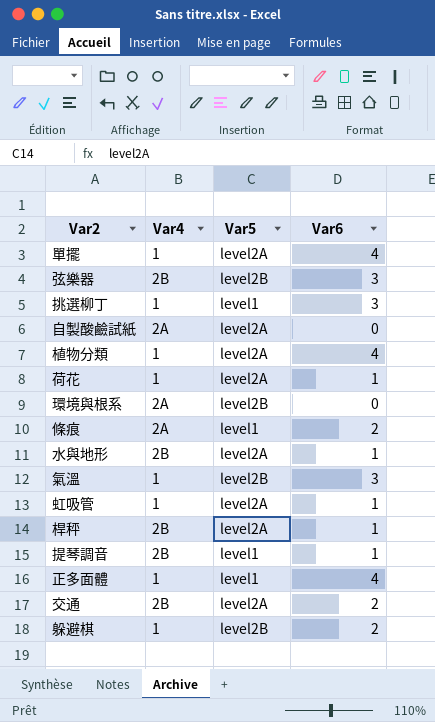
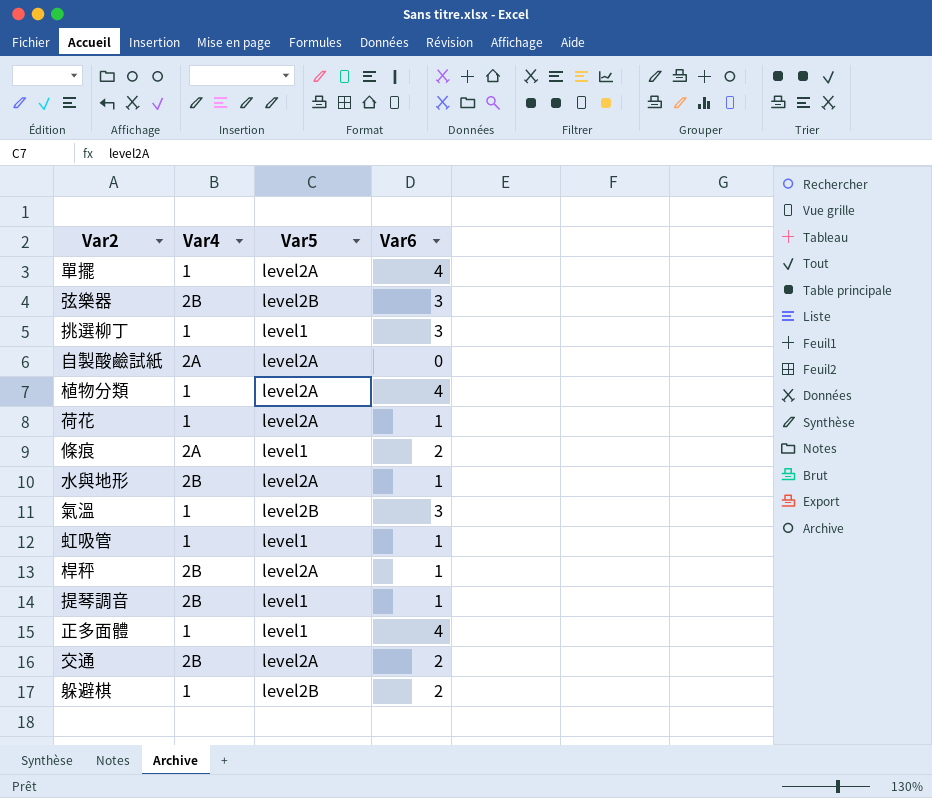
row 環境與根系: 2A | level2B | 0 -> none
虹吸管 | Var5: level2A -> level1

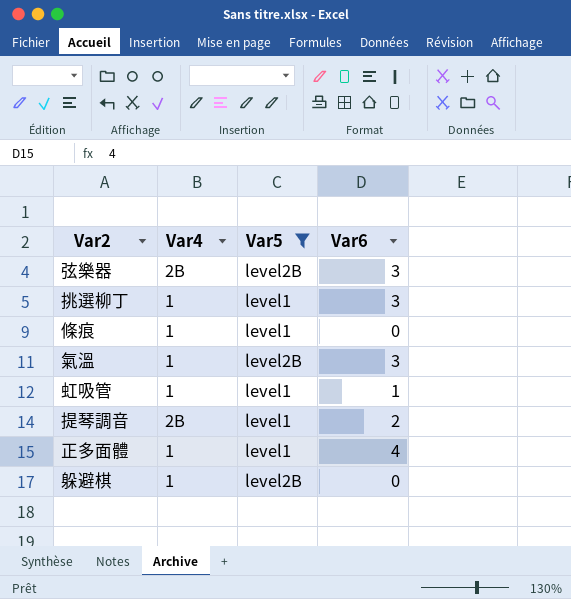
filter: none -> Var5 != level2A
條痕 | Var4: 2A -> 1
條痕 | Var6: 2 -> 0
提琴調音 | Var6: 1 -> 2
躲避棋 | Var6: 2 -> 0

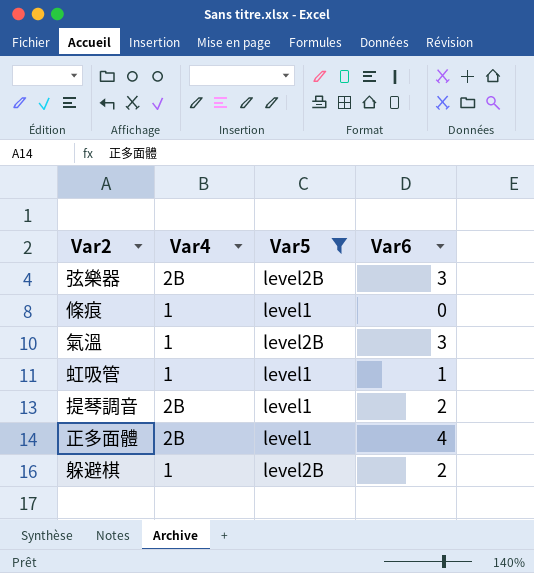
row 挑選柳丁: 1 | level1 | 3 -> none
正多面體 | Var4: 1 -> 2B
躲避棋 | Var6: 0 -> 2

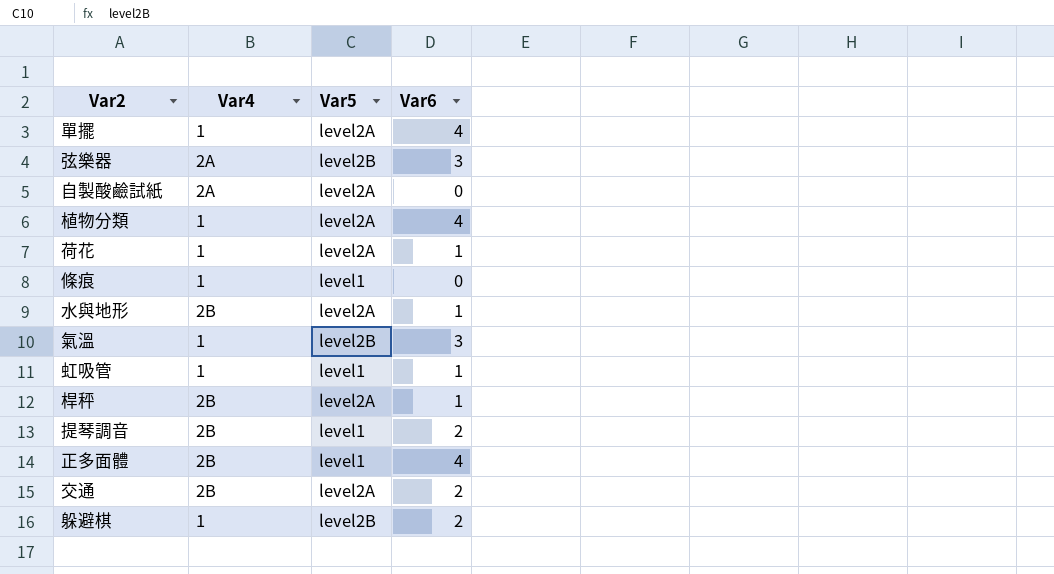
filter: Var5 != level2A -> none
弦樂器 | Var4: 2B -> 2A

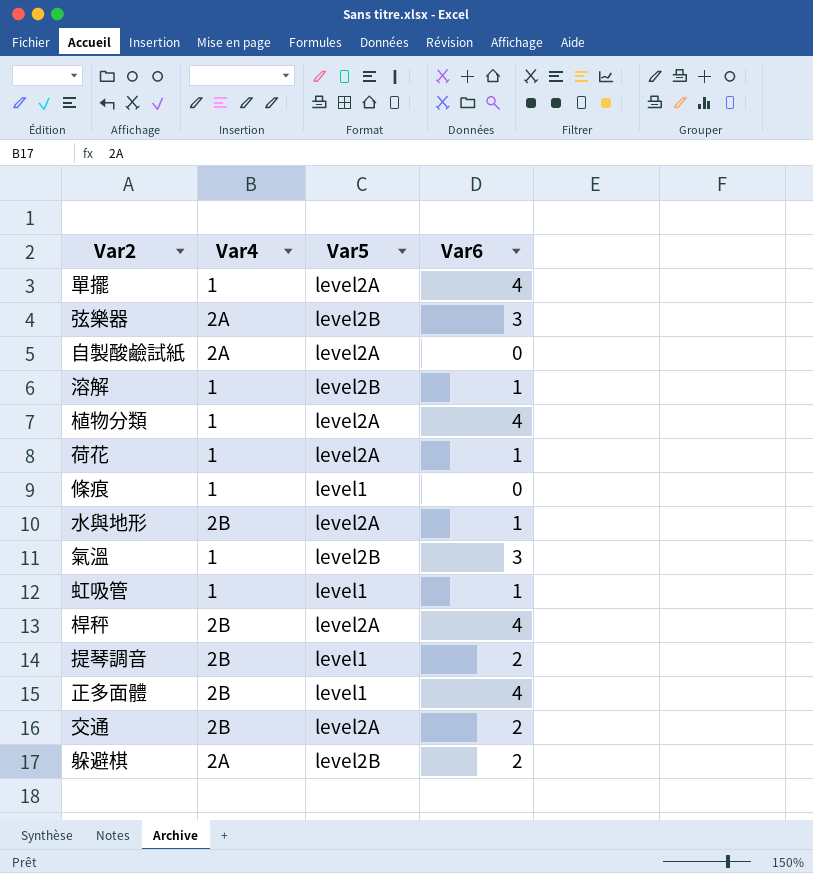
row 溶解: none -> 1 | level2B | 1
桿秤 | Var6: 1 -> 4
躲避棋 | Var4: 1 -> 2A

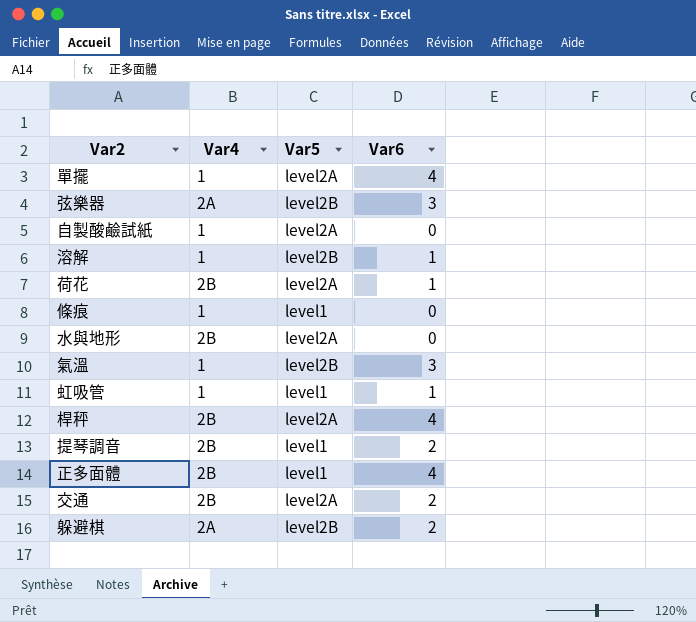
row 植物分類: 1 | level2A | 4 -> none
自製酸鹼試紙 | Var4: 2A -> 1
荷花 | Var4: 1 -> 2B
水與地形 | Var6: 1 -> 0

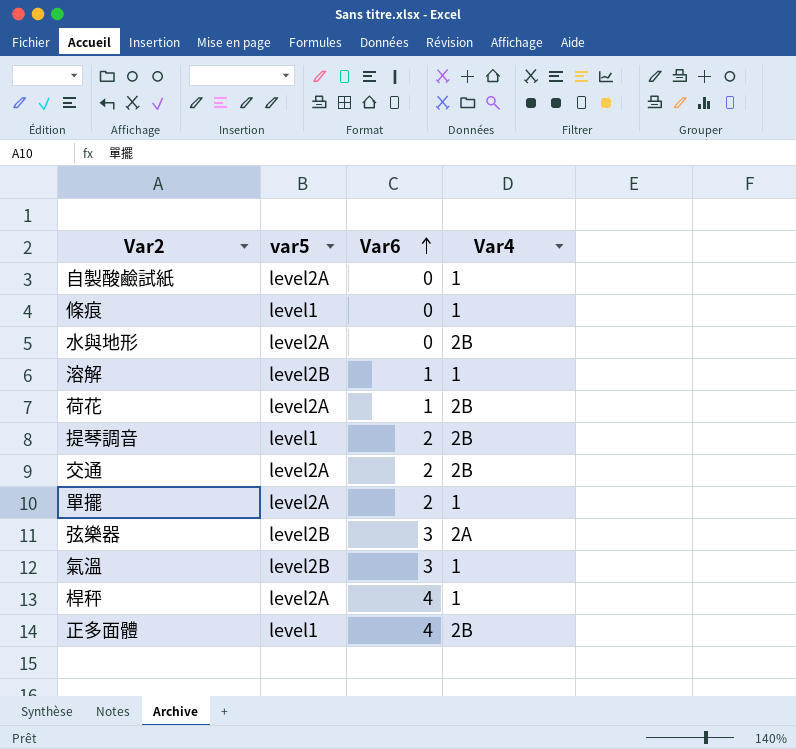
row order: none -> Var6 ascending
column name: Var5 -> var5
column Var4 | position: 2 -> 4
row 虹吸管: 1 | level1 | 1 -> none
row 躲避棋: 2A | level2B | 2 -> none
單擺 | Var6: 4 -> 2
桿秤 | Var4: 2B -> 1

